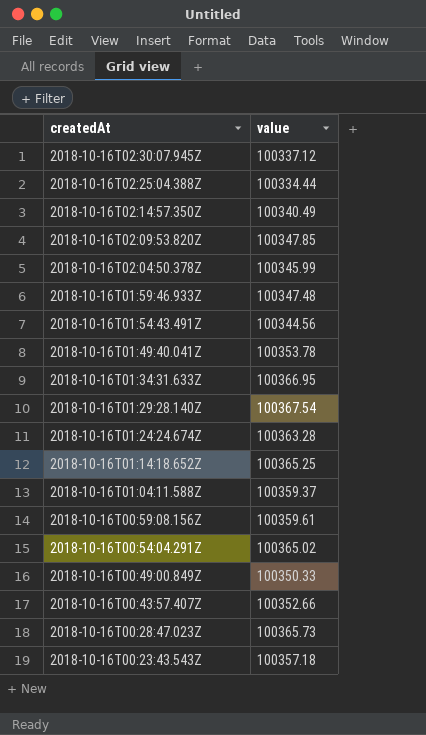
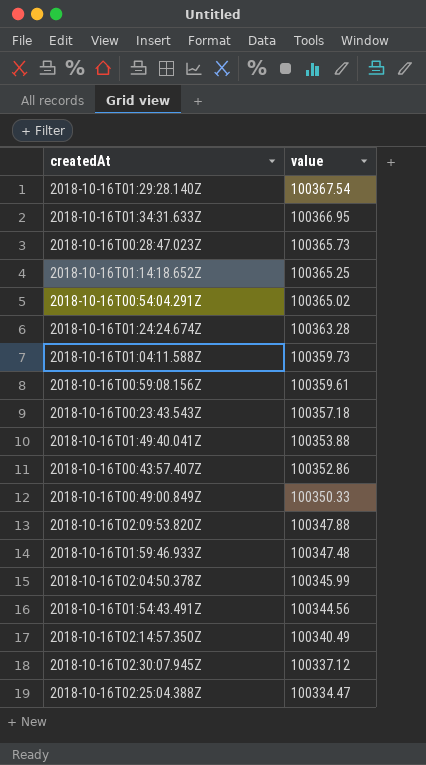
row order: createdAt descending -> value descending
2018-10-16T01:04:11.588Z | value: 100359.37 -> 100359.73
2018-10-16T01:49:40.041Z | value: 100353.78 -> 100353.88
2018-10-16T00:43:57.407Z | value: 100352.66 -> 100352.86
2018-10-16T02:09:53.820Z | value: 100347.85 -> 100347.88
2018-10-16T02:25:04.388Z | value: 100334.44 -> 100334.47

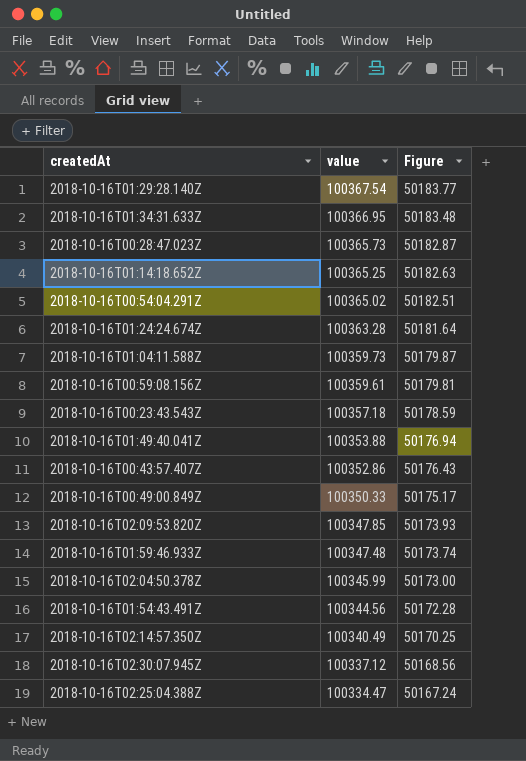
column Figure | formula: none -> [value] * 0.5
2018-10-16T02:09:53.820Z | value: 100347.88 -> 100347.85

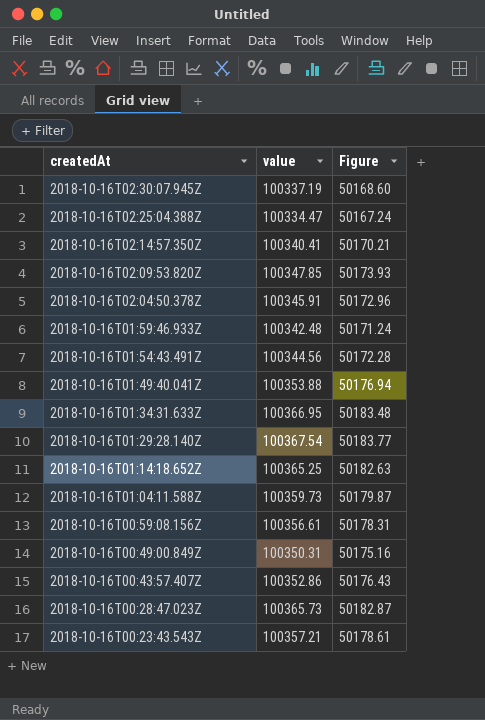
row order: value descending -> createdAt descending
row 2018-10-16T00:54:04.291Z: 100365.02 | 50182.51 -> none
row 2018-10-16T01:24:24.674Z: 100363.28 | 50181.64 -> none
2018-10-16T02:30:07.945Z | value: 100337.12 -> 100337.19
2018-10-16T02:30:07.945Z | Figure: 50168.56 -> 50168.60
2018-10-16T02:14:57.350Z | value: 100340.49 -> 100340.41
2018-10-16T02:14:57.350Z | Figure: 50170.25 -> 50170.21
2018-10-16T02:04:50.378Z | value: 100345.99 -> 100345.91
2018-10-16T02:04:50.378Z | Figure: 50173.00 -> 50172.96
2018-10-16T01:59:46.933Z | value: 100347.48 -> 100342.48
2018-10-16T01:59:46.933Z | Figure: 50173.74 -> 50171.24
2018-10-16T00:59:08.156Z | value: 100359.61 -> 100356.61
2018-10-16T00:59:08.156Z | Figure: 50179.81 -> 50178.31
2018-10-16T00:49:00.849Z | value: 100350.33 -> 100350.31
2018-10-16T00:49:00.849Z | Figure: 50175.17 -> 50175.16
2018-10-16T00:23:43.543Z | value: 100357.18 -> 100357.21
2018-10-16T00:23:43.543Z | Figure: 50178.59 -> 50178.61

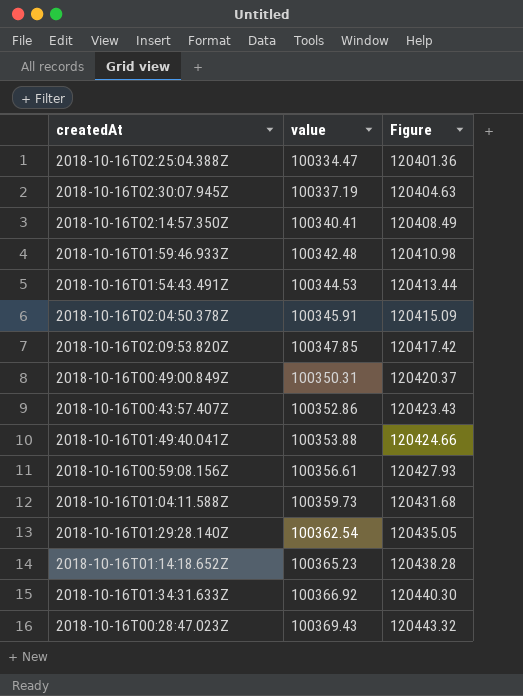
row order: createdAt descending -> value ascending
column Figure | formula: [value] * 0.5 -> [value] * 1.2
row 2018-10-16T00:23:43.543Z: 100357.21 | 50178.61 -> none
2018-10-16T01:54:43.491Z | value: 100344.56 -> 100344.53
2018-10-16T01:29:28.140Z | value: 100367.54 -> 100362.54
2018-10-16T01:14:18.652Z | value: 100365.25 -> 100365.23
2018-10-16T01:34:31.633Z | value: 100366.95 -> 100366.92
2018-10-16T00:28:47.023Z | value: 100365.73 -> 100369.43

